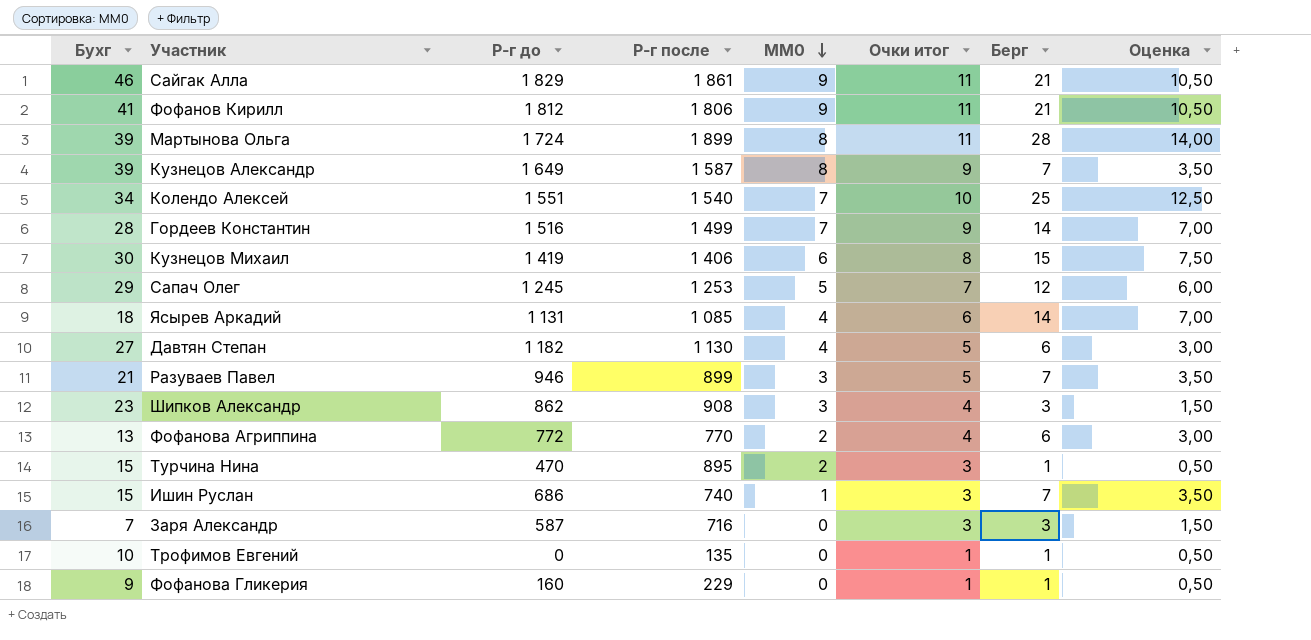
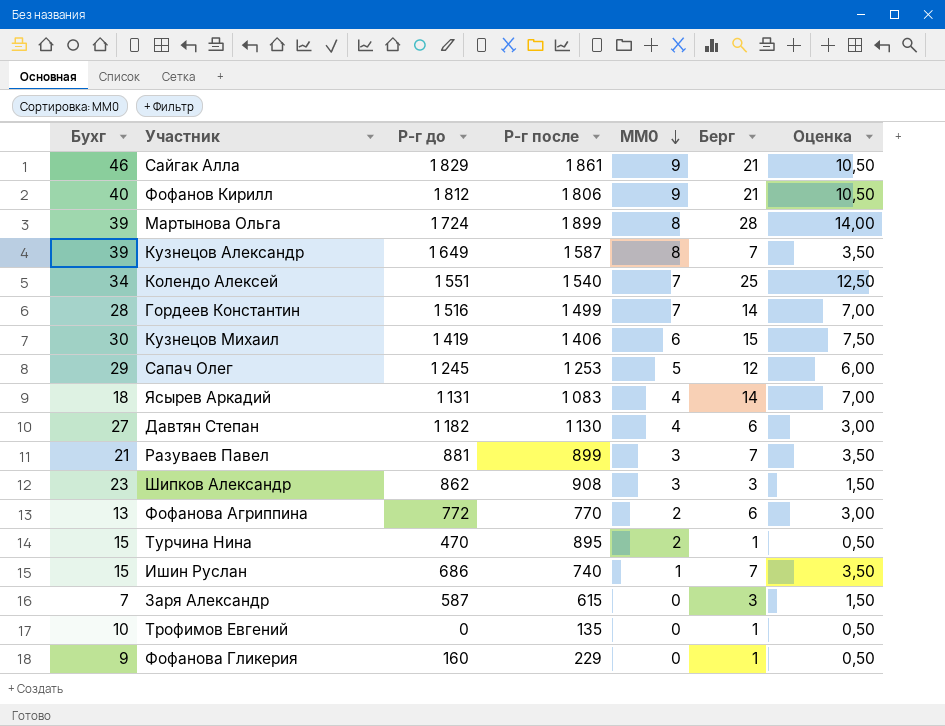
column Очки итог | position: 6 -> none
Фофанов Кирилл | Бухг: 41 -> 40
Ясырев Аркадий | Р-г после: 1 085 -> 1 083
Разуваев Павел | Р-г до: 946 -> 881
Заря Александр | Р-г после: 716 -> 615

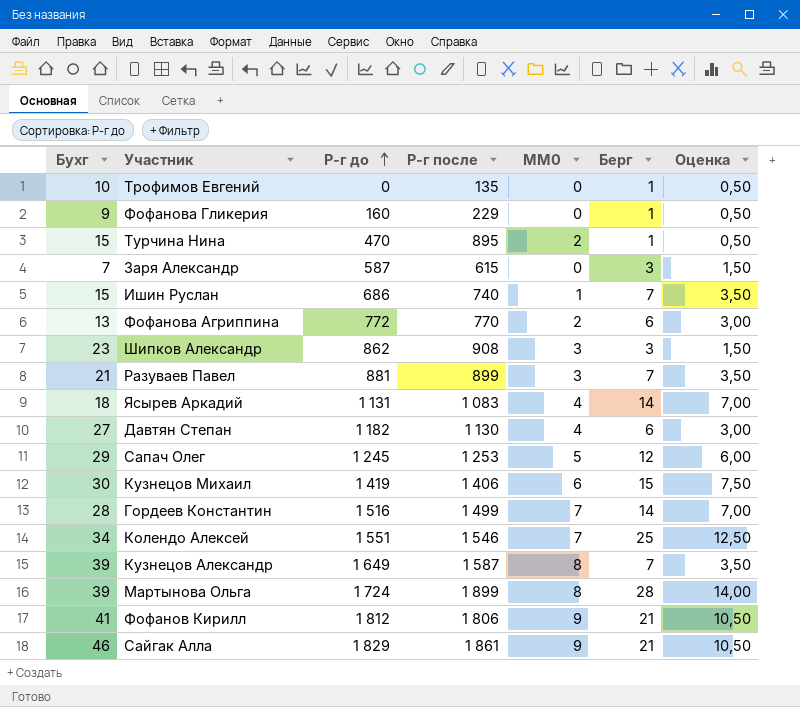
row order: MM0 descending -> Р-г до ascending
Колендо Алексей | Р-г после: 1 540 -> 1 546
Фофанов Кирилл | Бухг: 40 -> 41

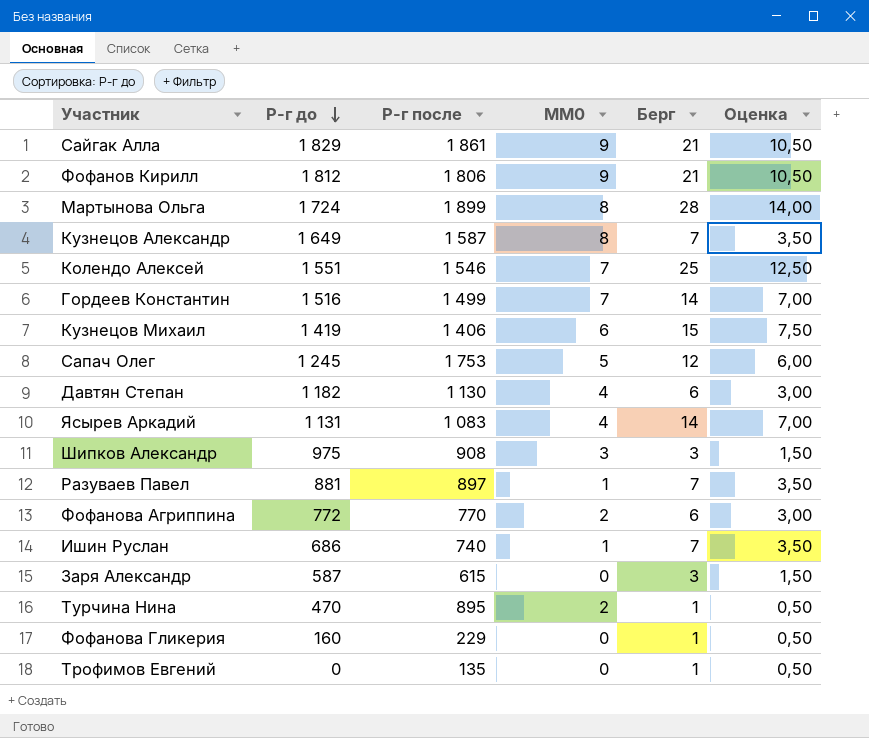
row order: Р-г до ascending -> Р-г до descending
column Бухг | position: 1 -> none
Сапач Олег | Р-г после: 1 253 -> 1 753
Шипков Александр | Р-г до: 862 -> 975
Разуваев Павел | Р-г после: 899 -> 897
Разуваев Павел | MM0: 3 -> 1

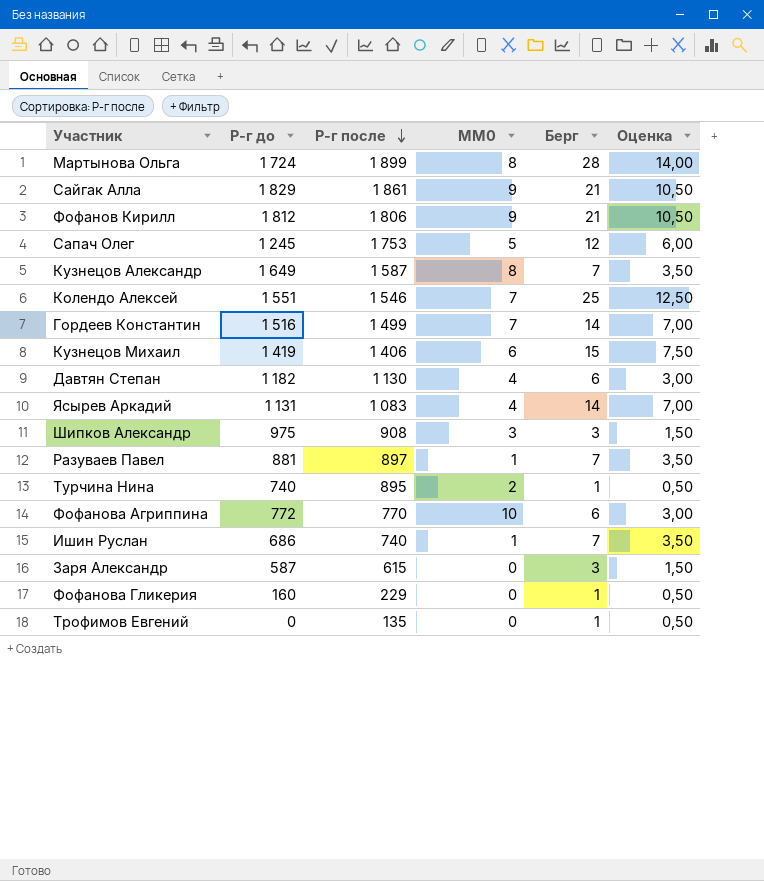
row order: Р-г до descending -> Р-г после descending
Турчина Нина | Р-г до: 470 -> 740
Фофанова Агриппина | MM0: 2 -> 10

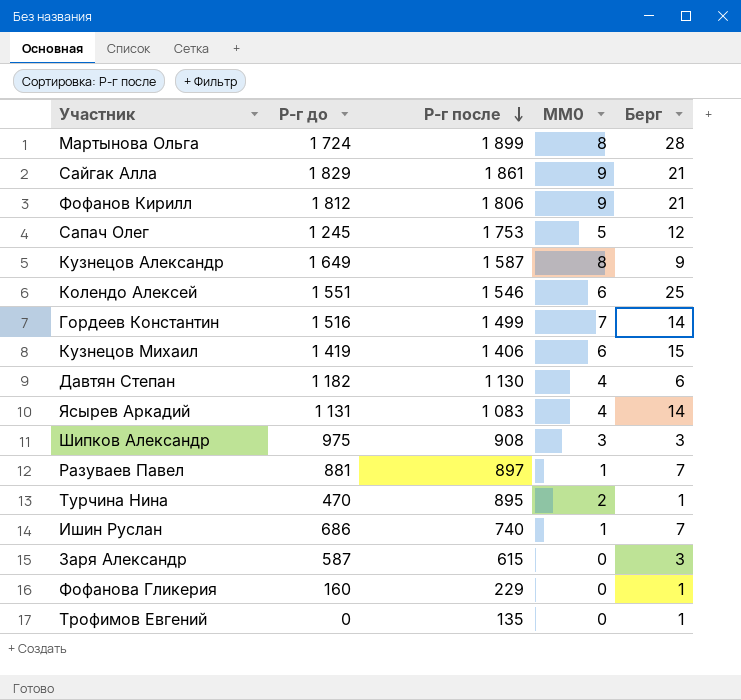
column Оценка | formula: [Берг] * 0,5 -> none
row Фофанова Агриппина: 772 | 770 | 10 | 6 | 3,00 -> none
Кузнецов Александр | Берг: 7 -> 9
Колендо Алексей | MM0: 7 -> 6
Турчина Нина | Р-г до: 740 -> 470

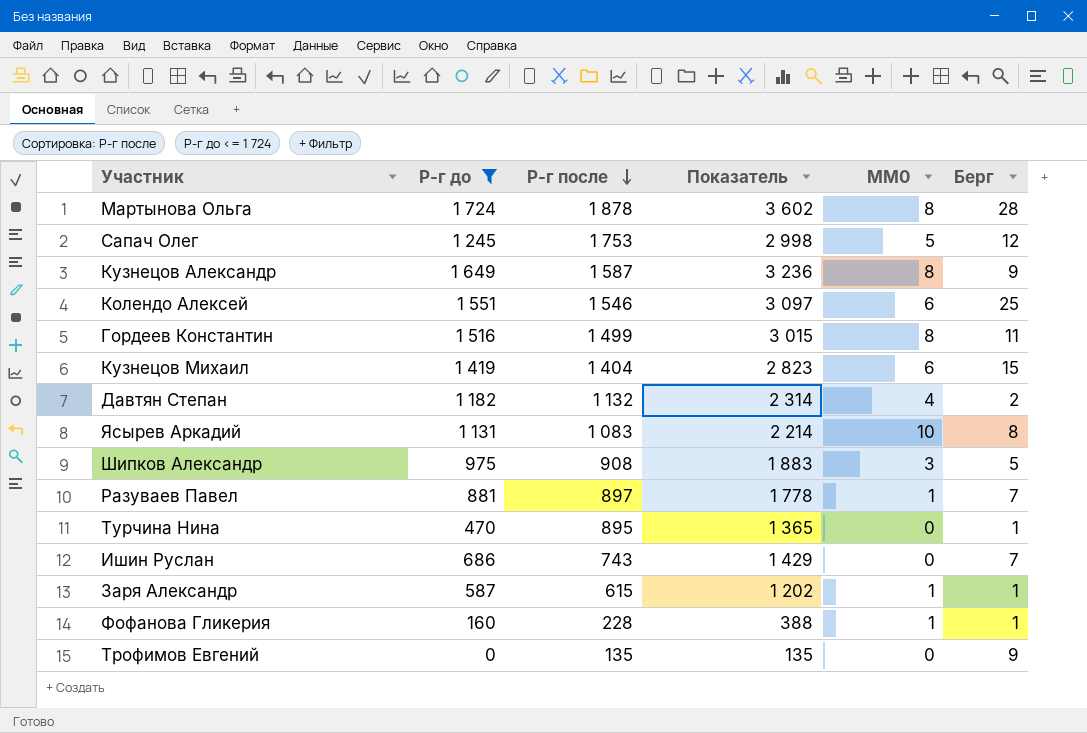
filter: none -> Р-г до <= 1 724
column Показатель | formula: none -> [Р-г до] + [Р-г после]
Мартынова Ольга | Р-г после: 1 899 -> 1 878
Гордеев Константин | MM0: 7 -> 8
Гордеев Константин | Берг: 14 -> 11
Кузнецов Михаил | Р-г после: 1 406 -> 1 404
Давтян Степан | Р-г после: 1 130 -> 1 132
Давтян Степан | Берг: 6 -> 2
Ясырев Аркадий | MM0: 4 -> 10
Ясырев Аркадий | Берг: 14 -> 8
Шипков Александр | Берг: 3 -> 5
Турчина Нина | MM0: 2 -> 0
Ишин Руслан | Р-г после: 740 -> 743
Ишин Руслан | MM0: 1 -> 0
Заря Александр | MM0: 0 -> 1
Заря Александр | Берг: 3 -> 1
Фофанова Гликерия | Р-г после: 229 -> 228
Фофанова Гликерия | MM0: 0 -> 1
Трофимов Евгений | Берг: 1 -> 9

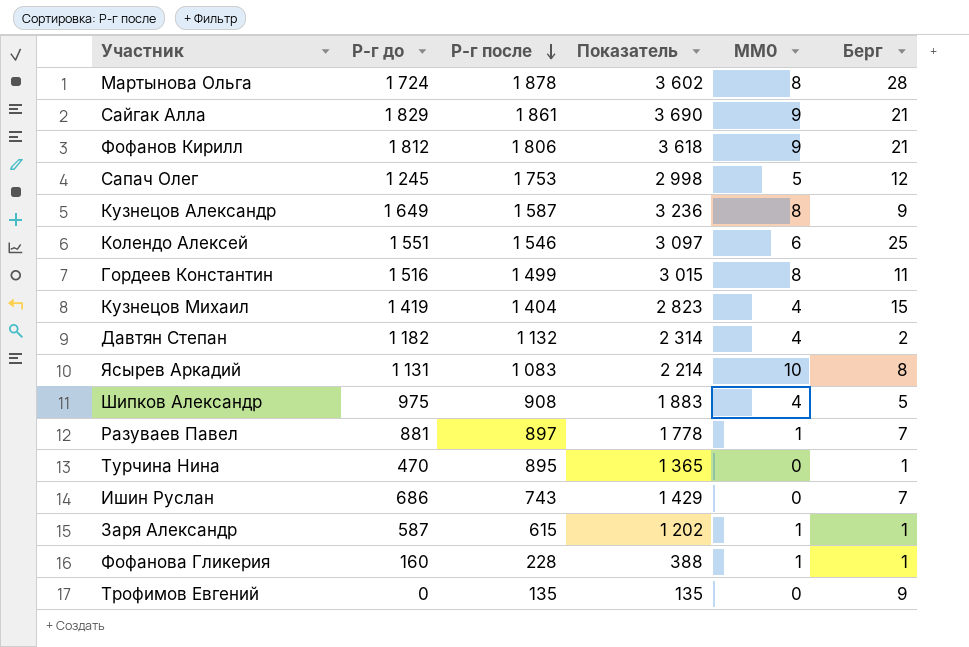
filter: Р-г до <= 1 724 -> none
Кузнецов Михаил | MM0: 6 -> 4
Шипков Александр | MM0: 3 -> 4

